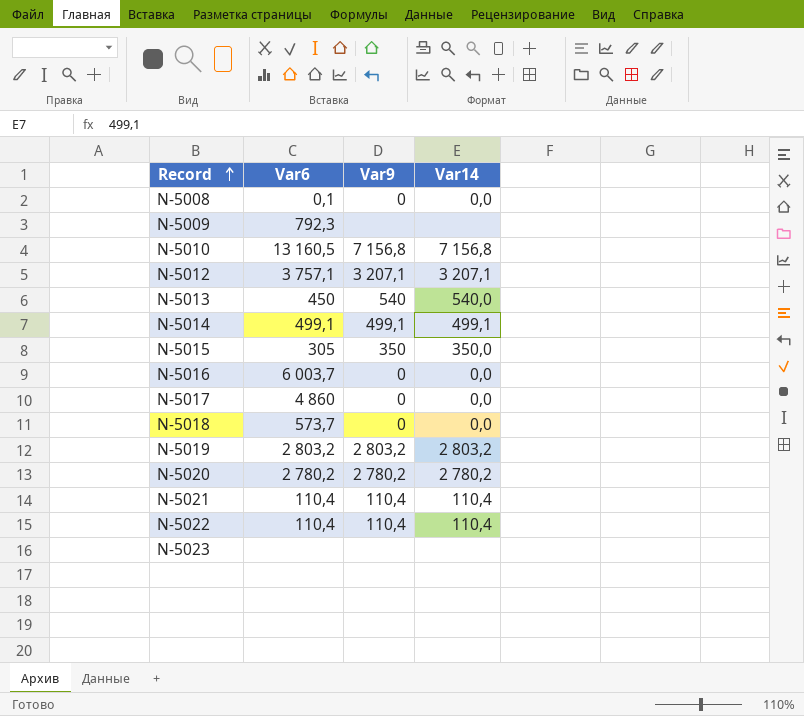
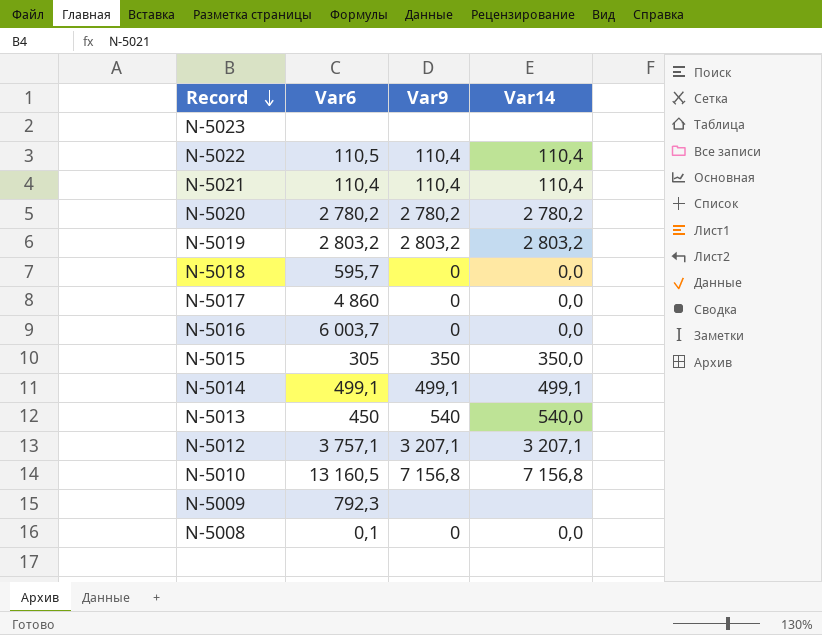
row order: Record ascending -> Record descending
N-5022 | Var6: 110,4 -> 110,5
N-5018 | Var6: 573,7 -> 595,7

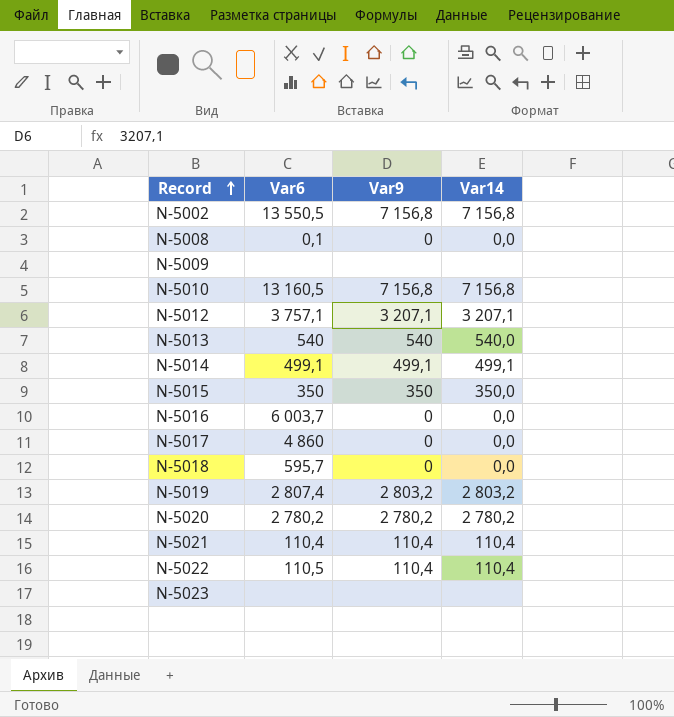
row order: Record descending -> Record ascending
row N-5002: none -> 13 550,5 | 7 156,8 | 7 156,8
N-5009 | Var6: 792,3 -> none
N-5013 | Var6: 450 -> 540
N-5015 | Var6: 305 -> 350
N-5019 | Var6: 2 803,2 -> 2 807,4

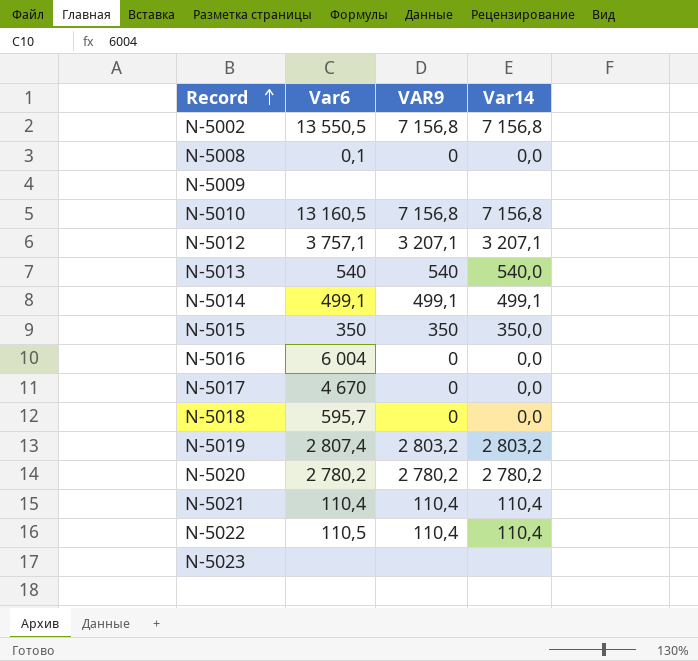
column name: Var9 -> VAR9
N-5016 | Var6: 6 003,7 -> 6 004
N-5017 | Var6: 4 860 -> 4 670

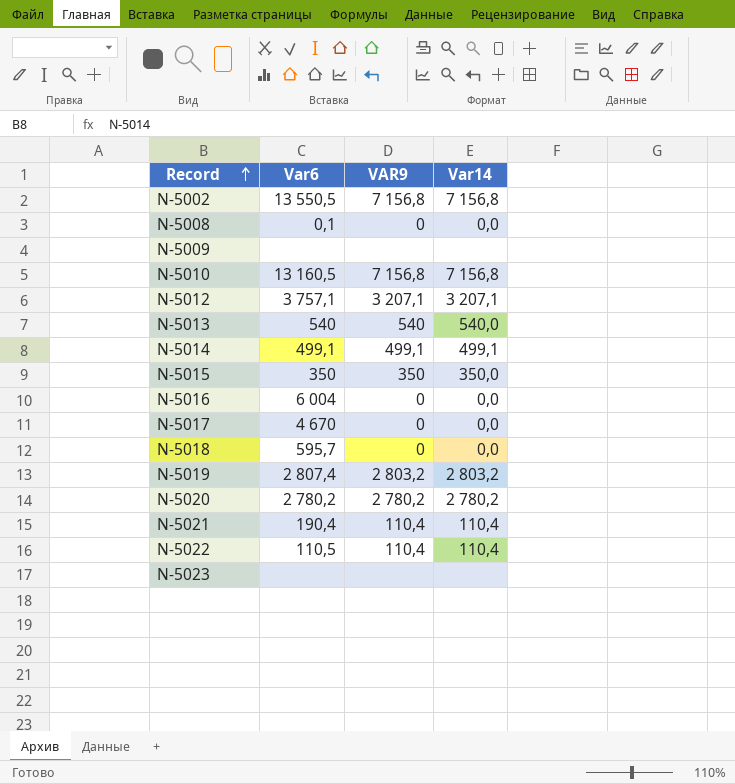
N-5021 | Var6: 110,4 -> 190,4

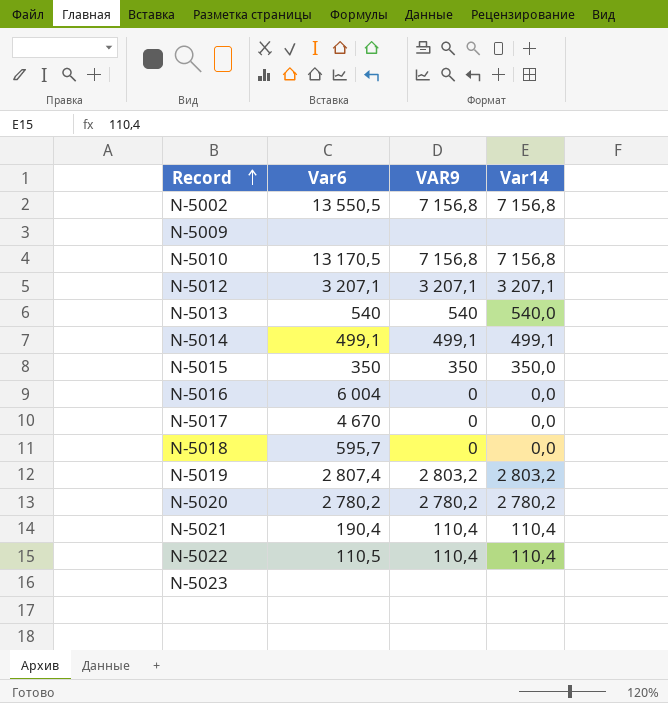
row N-5008: 0,1 | 0 | 0,0 -> none
N-5010 | Var6: 13 160,5 -> 13 170,5
N-5012 | Var6: 3 757,1 -> 3 207,1

